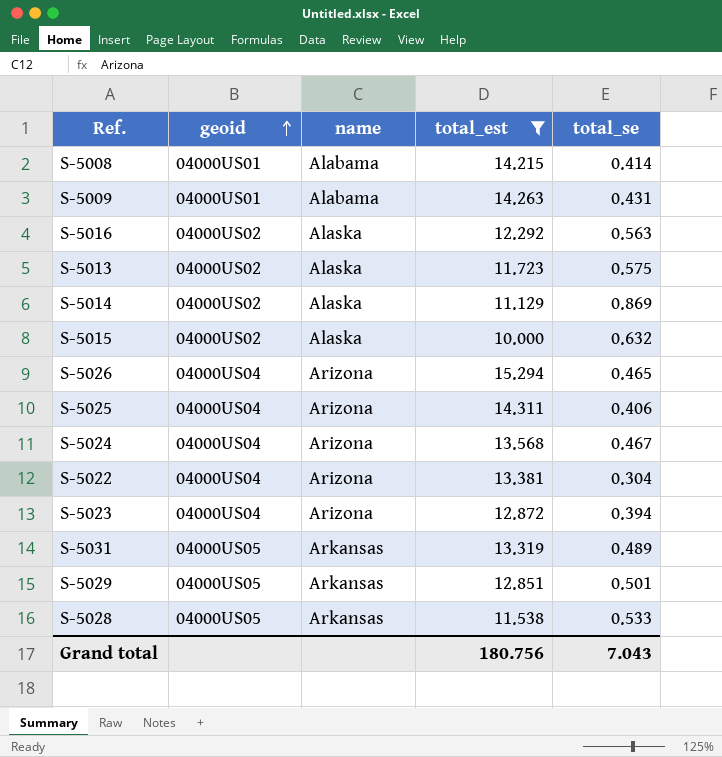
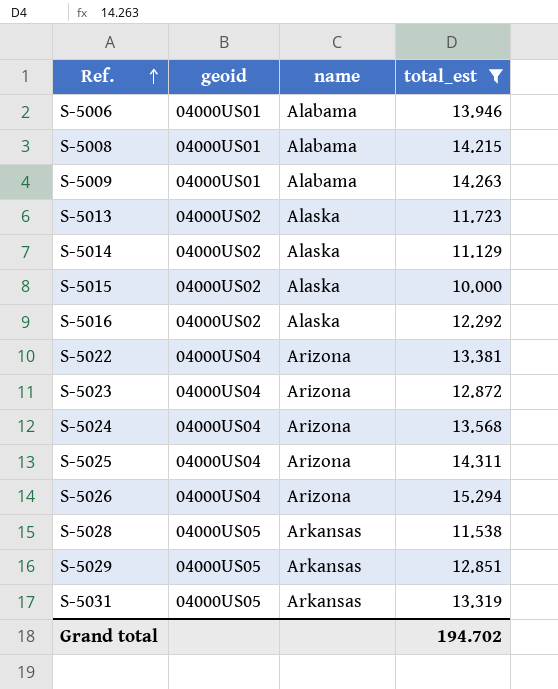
row order: geoid ascending -> Ref. ascending
column total_se | position: 5 -> none
row S-5006: none -> 04000US01 | Alabama | 13.946
Grand total | total_est: 180.756 -> 194.702

